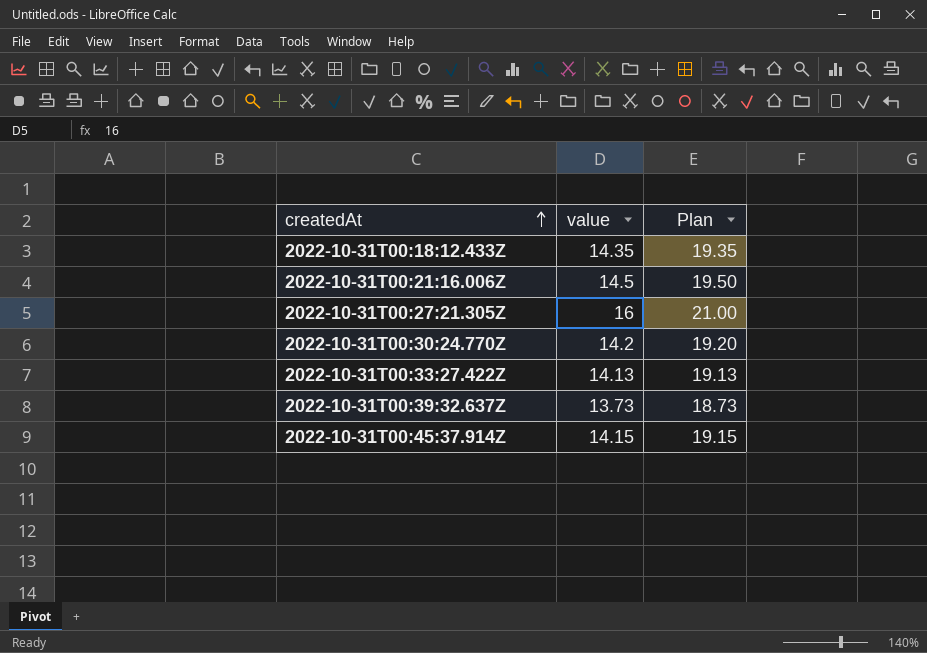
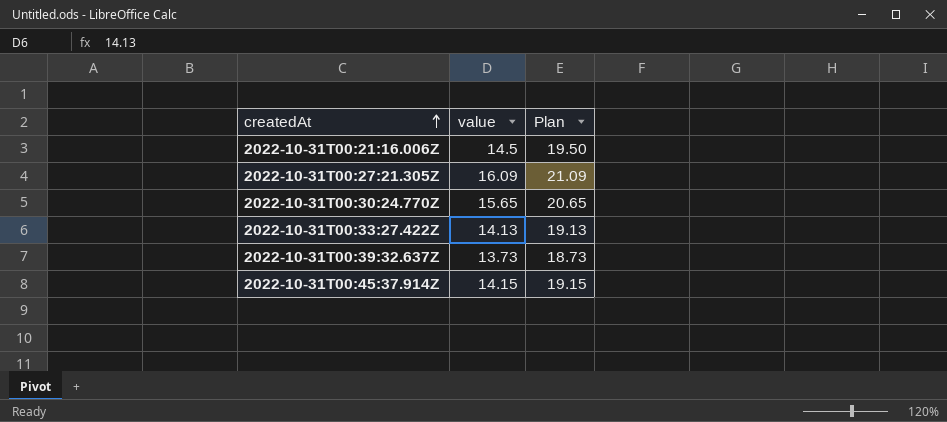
row 2022-10-31T00:18:12.433Z: 14.35 | 19.35 -> none
2022-10-31T00:27:21.305Z | value: 16 -> 16.09
2022-10-31T00:27:21.305Z | Plan: 21.00 -> 21.09
2022-10-31T00:30:24.770Z | value: 14.2 -> 15.65
2022-10-31T00:30:24.770Z | Plan: 19.20 -> 20.65

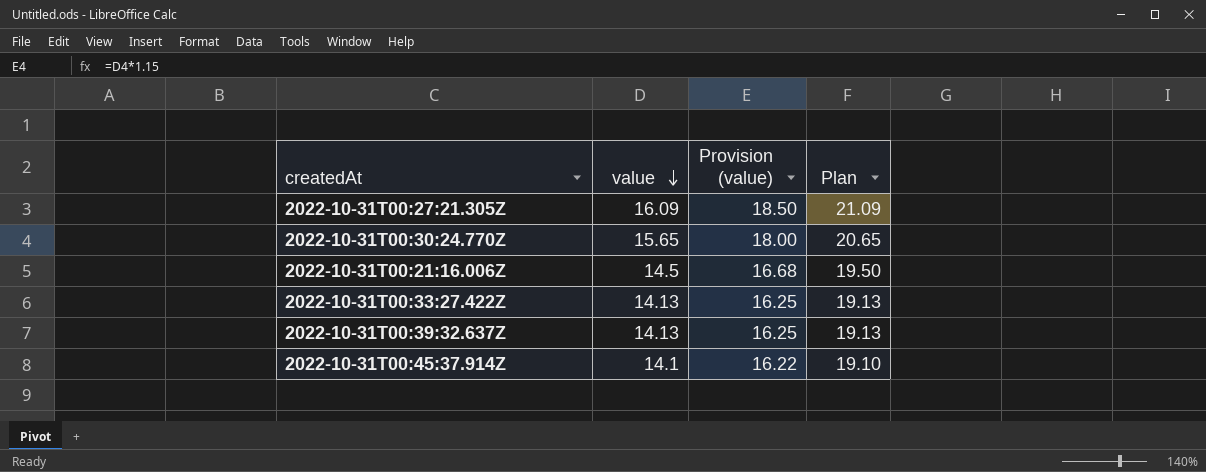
row order: createdAt ascending -> value descending
column Provision (value) | formula: none -> [value] * 1.15
2022-10-31T00:39:32.637Z | value: 13.73 -> 14.13
2022-10-31T00:39:32.637Z | Plan: 18.73 -> 19.13
2022-10-31T00:45:37.914Z | value: 14.15 -> 14.1
2022-10-31T00:45:37.914Z | Plan: 19.15 -> 19.10

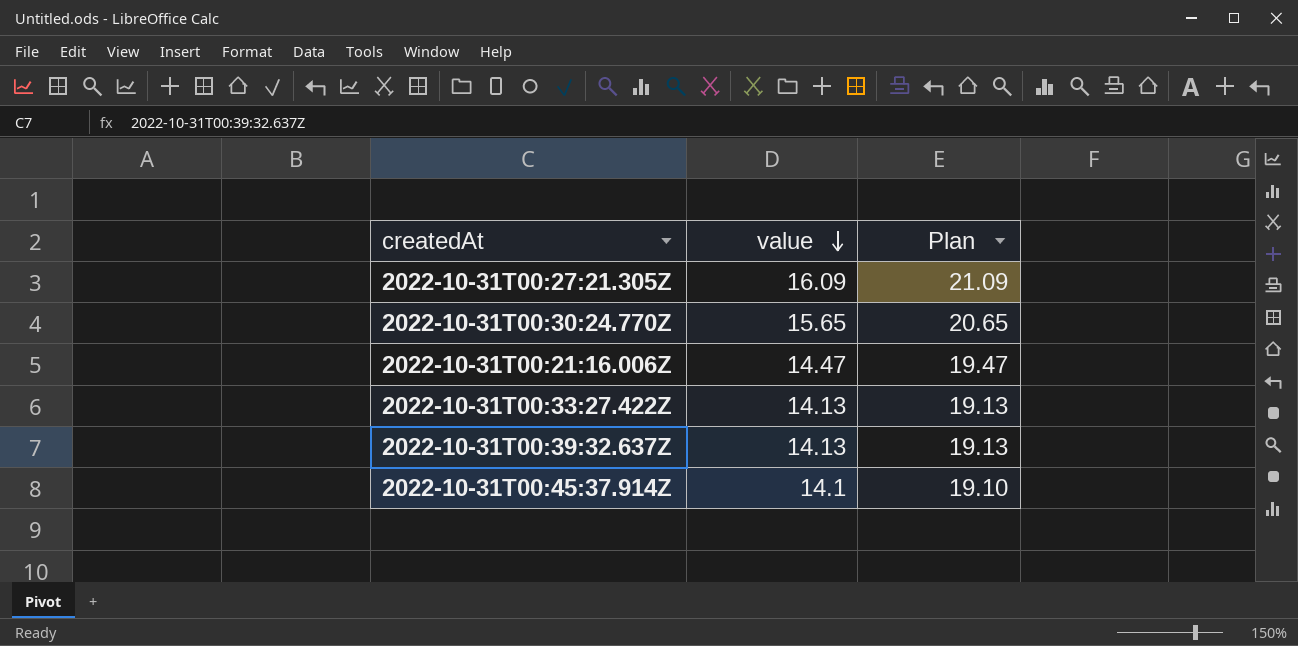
column Provision (value) | formula: [value] * 1.15 -> none
2022-10-31T00:21:16.006Z | value: 14.5 -> 14.47
2022-10-31T00:21:16.006Z | Plan: 19.50 -> 19.47

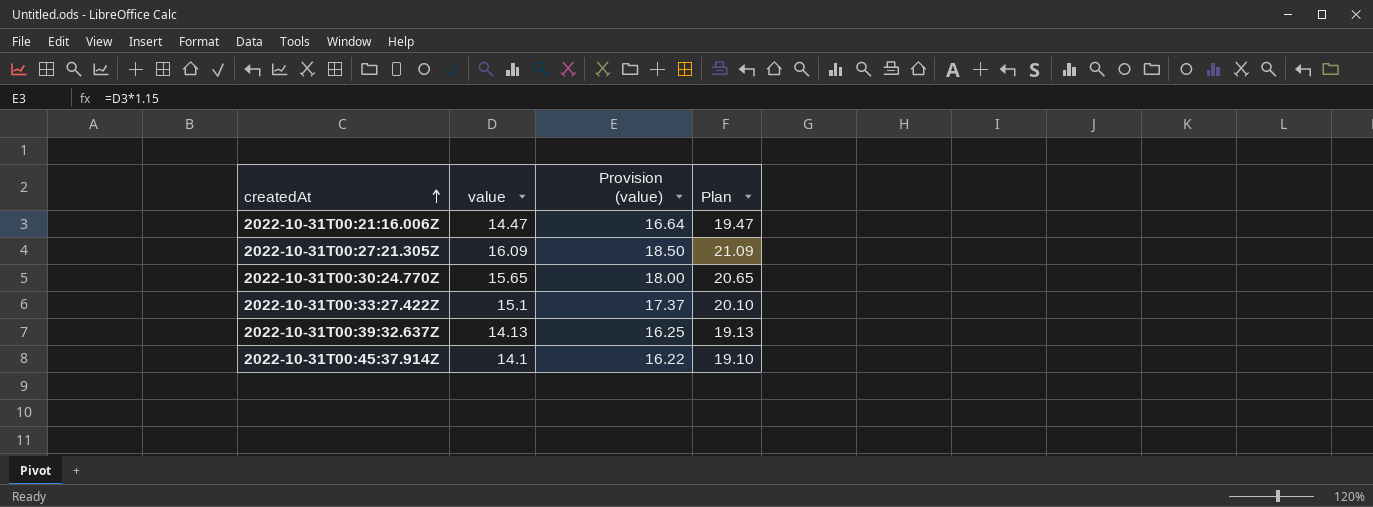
row order: value descending -> createdAt ascending
column Provision (value) | formula: none -> [value] * 1.15
2022-10-31T00:33:27.422Z | value: 14.13 -> 15.1
2022-10-31T00:33:27.422Z | Plan: 19.13 -> 20.10

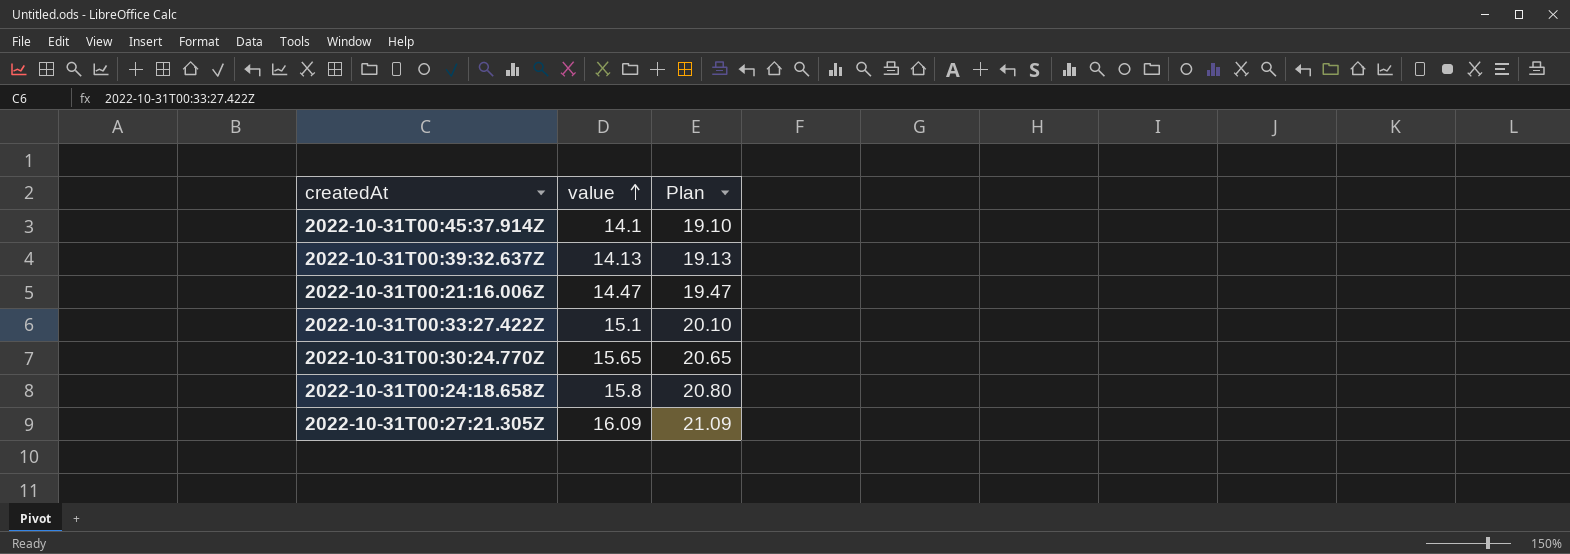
row order: createdAt ascending -> value ascending
column Provision (value) | formula: [value] * 1.15 -> none
row 2022-10-31T00:24:18.658Z: none -> 15.8 | 20.80

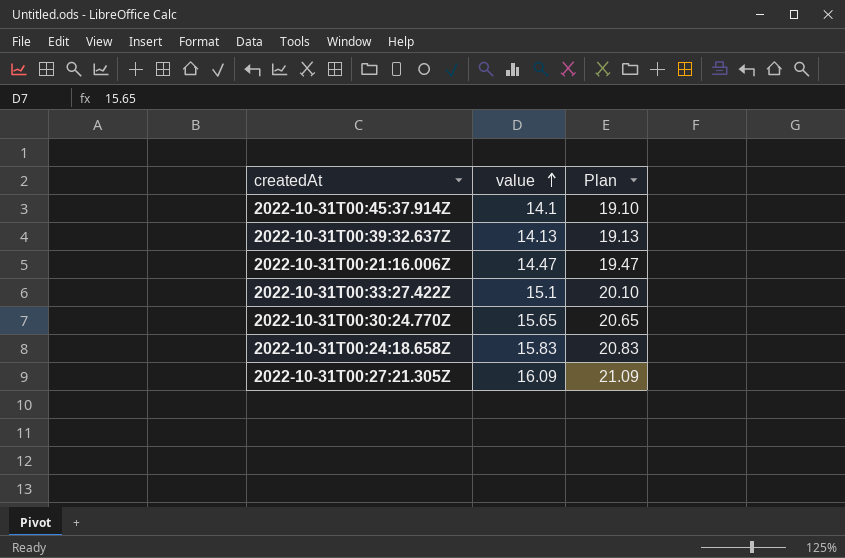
2022-10-31T00:24:18.658Z | value: 15.8 -> 15.83
2022-10-31T00:24:18.658Z | Plan: 20.80 -> 20.83

